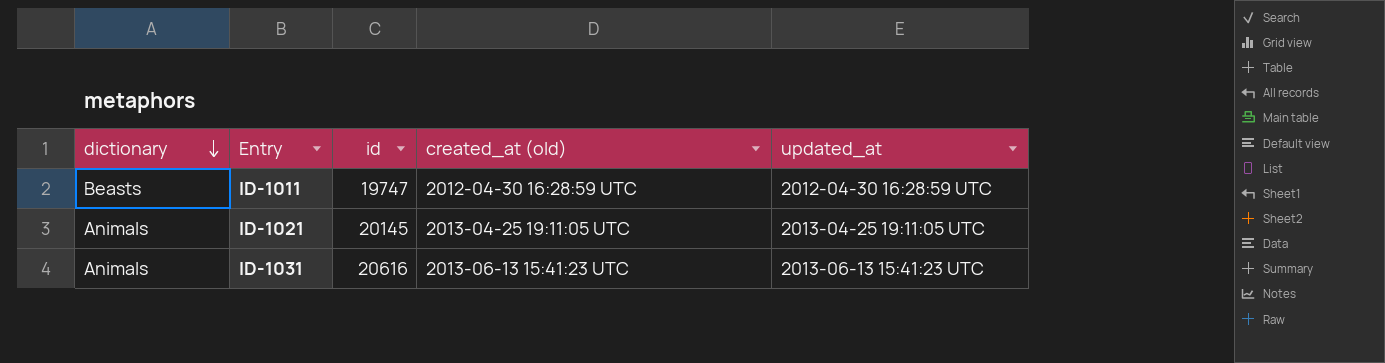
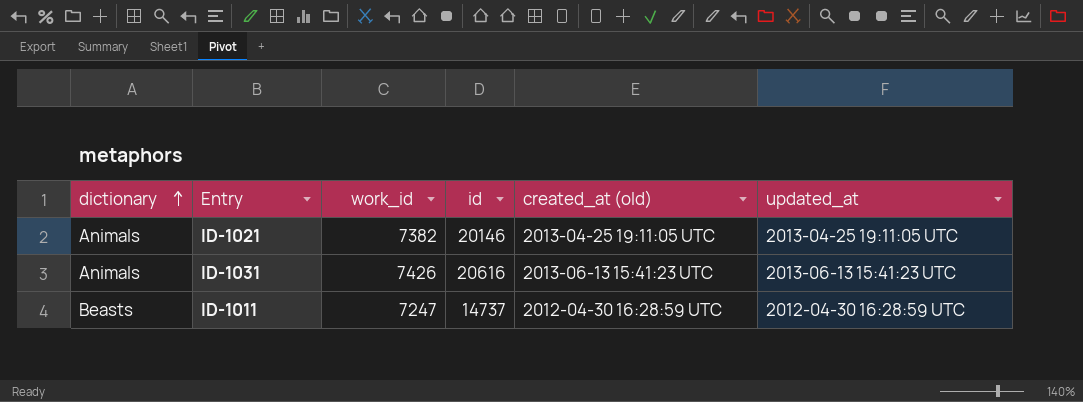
row order: dictionary descending -> dictionary ascending
column work_id | position: none -> 3
ID-1021 | id: 20145 -> 20146
ID-1011 | id: 19747 -> 14737

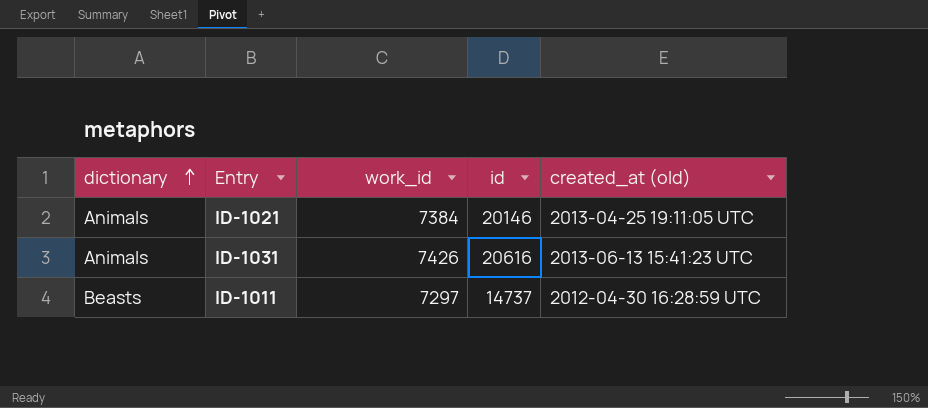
column updated_at | position: 6 -> none
ID-1021 | work_id: 7382 -> 7384
ID-1011 | work_id: 7247 -> 7297

